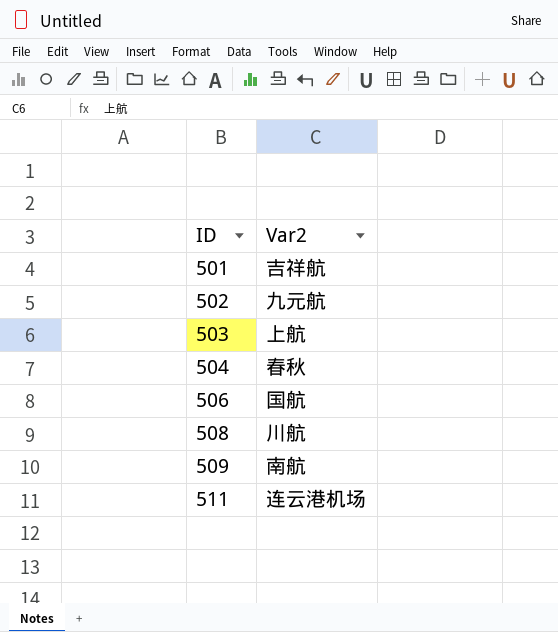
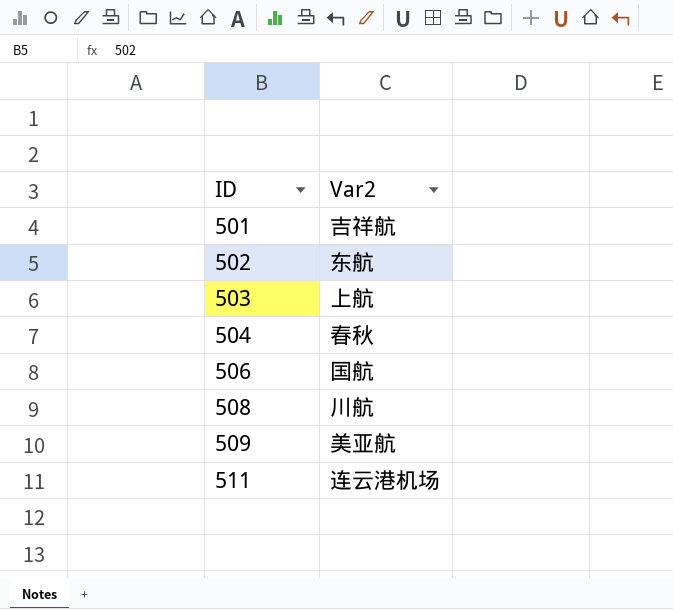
502 | Var2: 九元航 -> 东航
509 | Var2: 南航 -> 美亚航

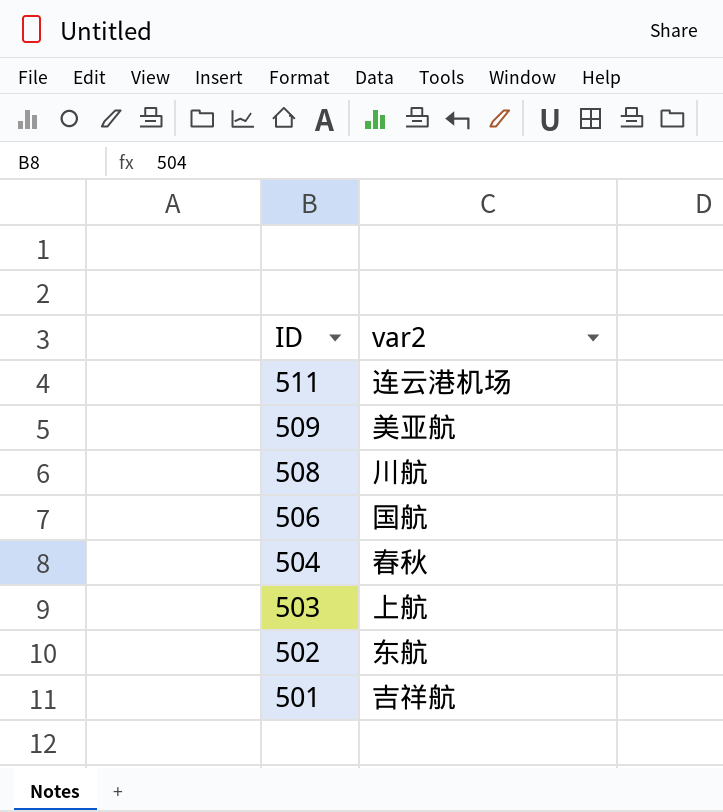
row order: ID ascending -> ID descending
column name: Var2 -> var2

